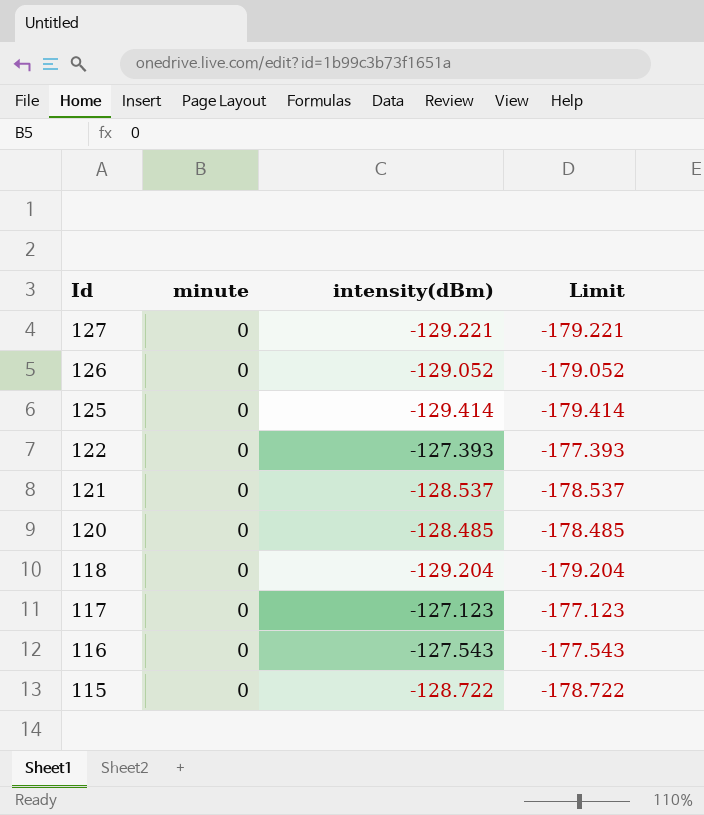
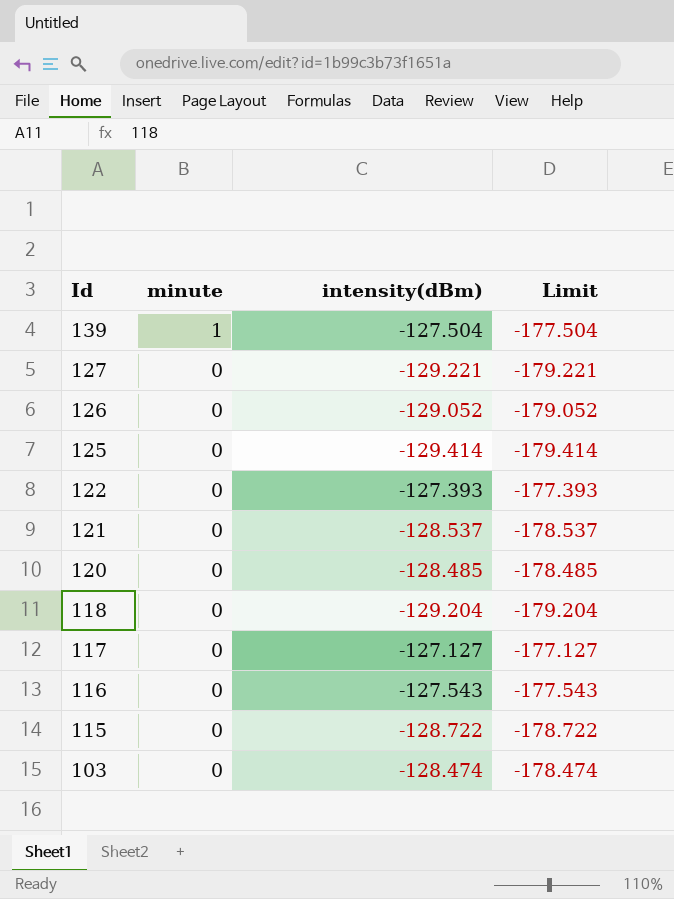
row 139: none -> 1 | -127.504 | -177.504
117 | intensity(dBm): -127.123 -> -127.127
117 | Limit: -177.123 -> -177.127
row 103: none -> 0 | -128.474 | -178.474

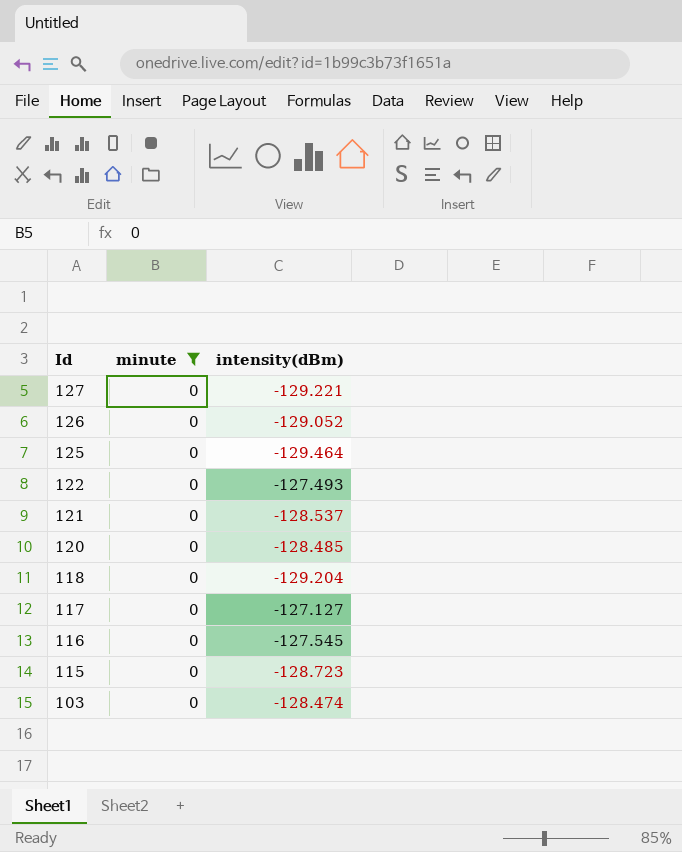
filter: none -> minute = 0
column Limit | formula: [intensity(dBm)] - 50 -> none
125 | intensity(dBm): -129.414 -> -129.464
122 | intensity(dBm): -127.393 -> -127.493
116 | intensity(dBm): -127.543 -> -127.545
115 | intensity(dBm): -128.722 -> -128.723

